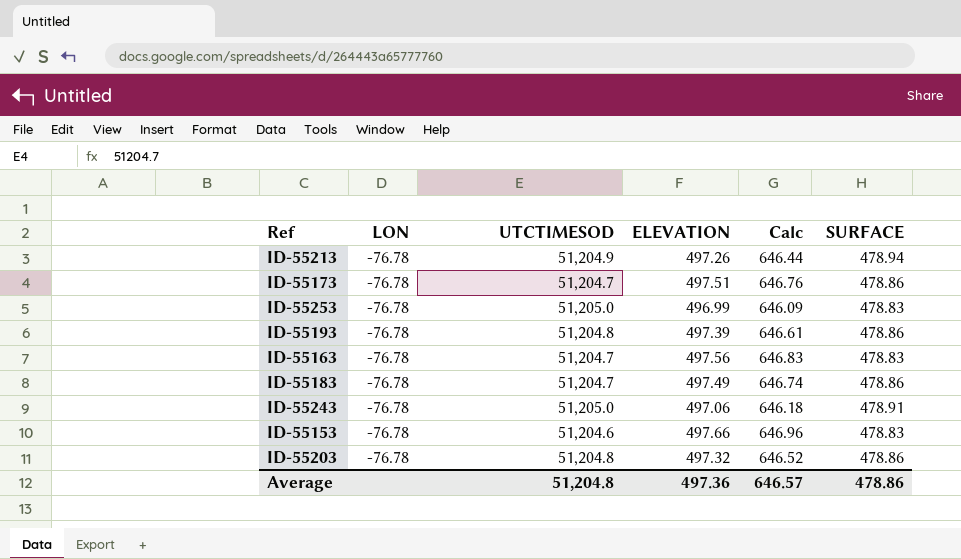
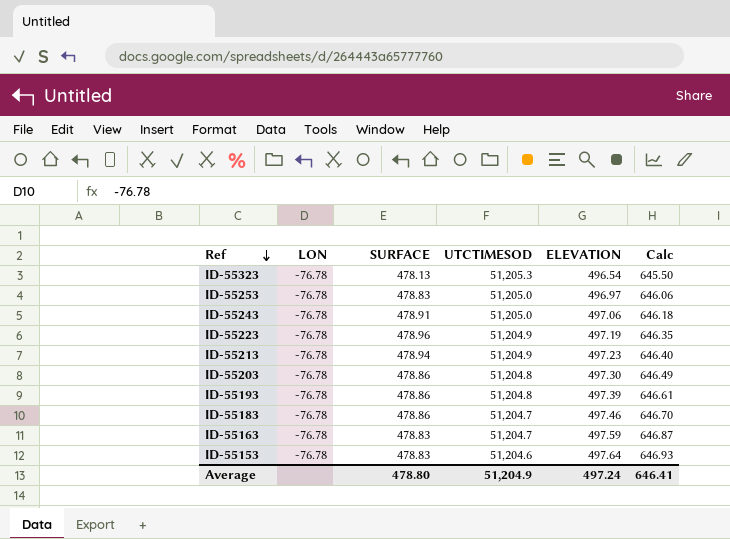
row order: none -> Ref descending
column SURFACE | position: 6 -> 3
row ID-55173: -76.78 | 51,204.7 | 497.51 | 646.76 | 478.86 -> none
row ID-55323: none -> -76.78 | 478.13 | 51,205.3 | 496.54 | 645.50
ID-55253 | ELEVATION: 496.99 -> 496.97
ID-55253 | Calc: 646.09 -> 646.06
row ID-55223: none -> -76.78 | 478.96 | 51,204.9 | 497.19 | 646.35
ID-55213 | ELEVATION: 497.26 -> 497.23
ID-55213 | Calc: 646.44 -> 646.40
ID-55203 | ELEVATION: 497.32 -> 497.30
ID-55203 | Calc: 646.52 -> 646.49
ID-55183 | ELEVATION: 497.49 -> 497.46
ID-55183 | Calc: 646.74 -> 646.70
ID-55163 | ELEVATION: 497.56 -> 497.59
ID-55163 | Calc: 646.83 -> 646.87
ID-55153 | ELEVATION: 497.66 -> 497.64
ID-55153 | Calc: 646.96 -> 646.93
Average | SURFACE: 478.86 -> 478.80
Average | UTCTIMESOD: 51,204.8 -> 51,204.9
Average | ELEVATION: 497.36 -> 497.24
Average | Calc: 646.57 -> 646.41

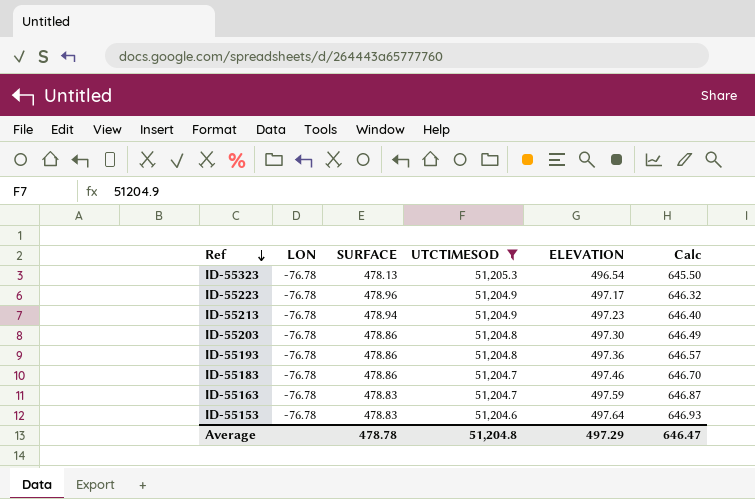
filter: none -> UTCTIMESOD != 51,205.0
ID-55223 | ELEVATION: 497.19 -> 497.17
ID-55223 | Calc: 646.35 -> 646.32
ID-55193 | ELEVATION: 497.39 -> 497.36
ID-55193 | Calc: 646.61 -> 646.57
Average | SURFACE: 478.80 -> 478.78
Average | UTCTIMESOD: 51,204.9 -> 51,204.8
Average | ELEVATION: 497.24 -> 497.29
Average | Calc: 646.41 -> 646.47

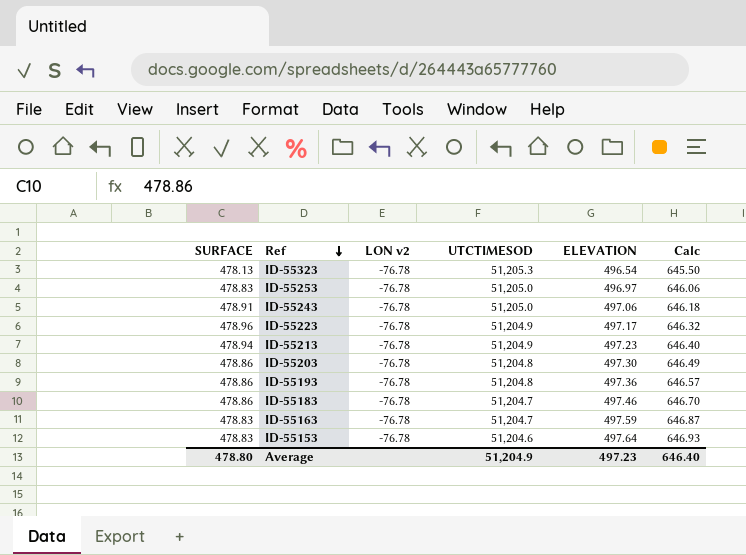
filter: UTCTIMESOD != 51,205.0 -> none
column SURFACE | position: 3 -> 1
column name: LON -> LON v2
Average | SURFACE: 478.78 -> 478.80
Average | UTCTIMESOD: 51,204.8 -> 51,204.9
Average | ELEVATION: 497.29 -> 497.23
Average | Calc: 646.47 -> 646.40

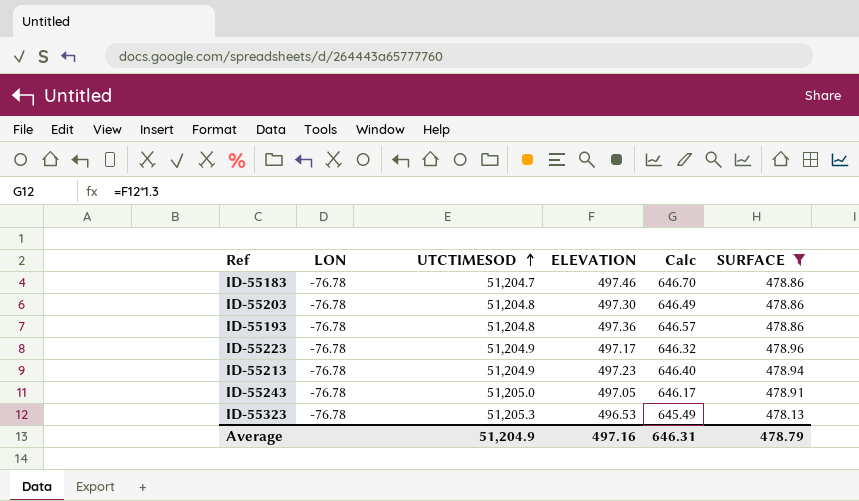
filter: none -> SURFACE != 478.83
row order: Ref descending -> UTCTIMESOD ascending
column name: LON v2 -> LON
column SURFACE | position: 1 -> 6
ID-55243 | ELEVATION: 497.06 -> 497.05
ID-55243 | Calc: 646.18 -> 646.17
ID-55323 | ELEVATION: 496.54 -> 496.53
ID-55323 | Calc: 645.50 -> 645.49
Average | ELEVATION: 497.23 -> 497.16
Average | Calc: 646.40 -> 646.31
Average | SURFACE: 478.80 -> 478.79

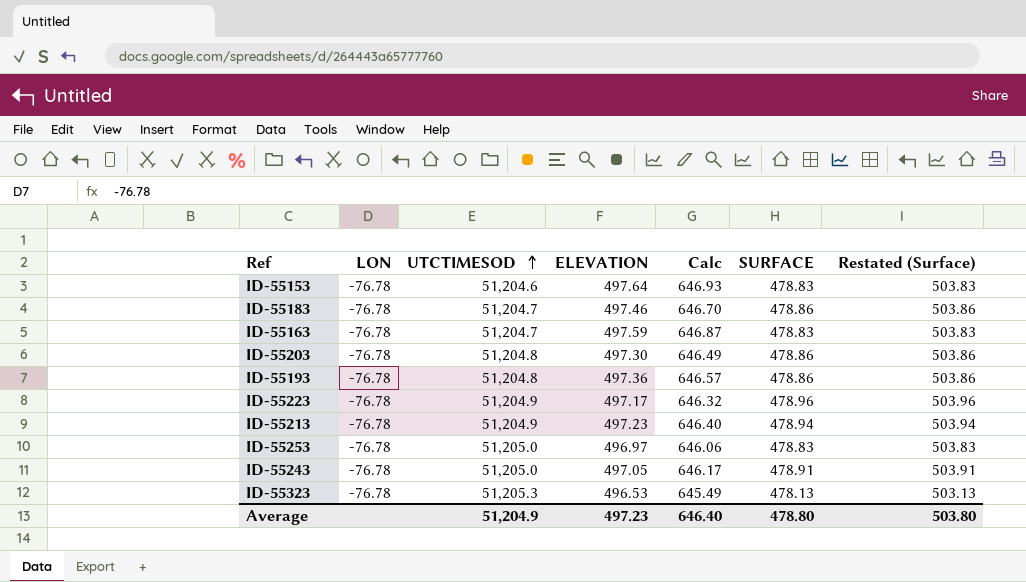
filter: SURFACE != 478.83 -> none
column Restated (Surface) | formula: none -> [SURFACE] + 25
Average | ELEVATION: 497.16 -> 497.23
Average | Calc: 646.31 -> 646.40
Average | SURFACE: 478.79 -> 478.80

